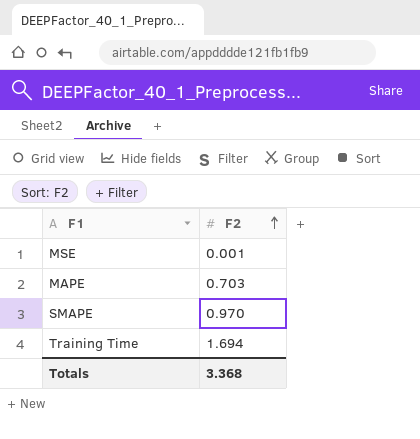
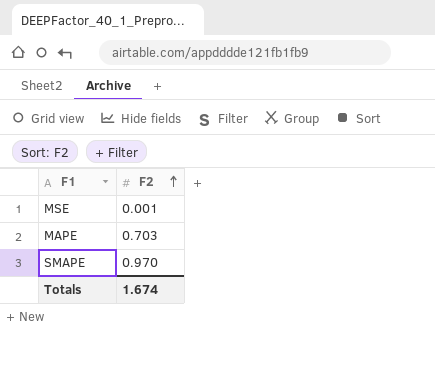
row Training Time: 1.694 -> none
Totals | F2: 3.368 -> 1.674

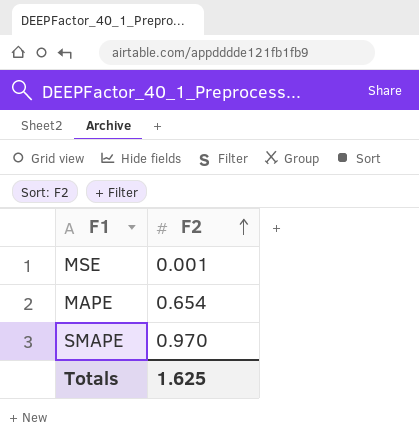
MAPE | F2: 0.703 -> 0.654
Totals | F2: 1.674 -> 1.625

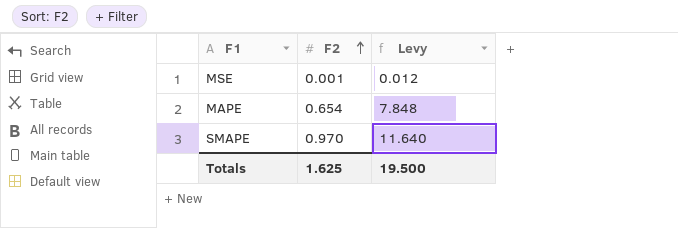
column Levy | formula: none -> [F2] * 12

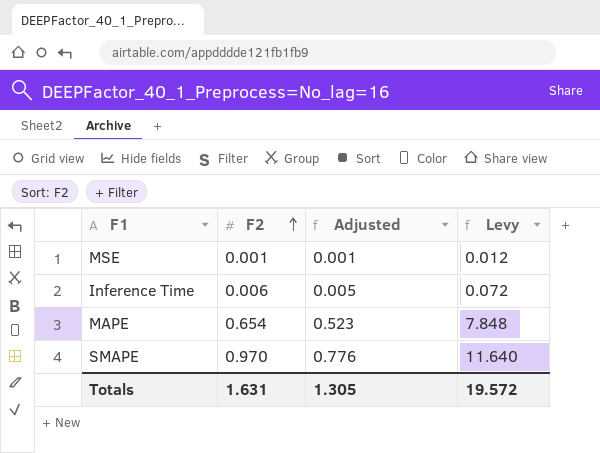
column Adjusted | formula: none -> [F2] * 0.8
row Inference Time: none -> 0.006 | 0.005 | 0.072
Totals | F2: 1.625 -> 1.631
Totals | Levy: 19.500 -> 19.572

